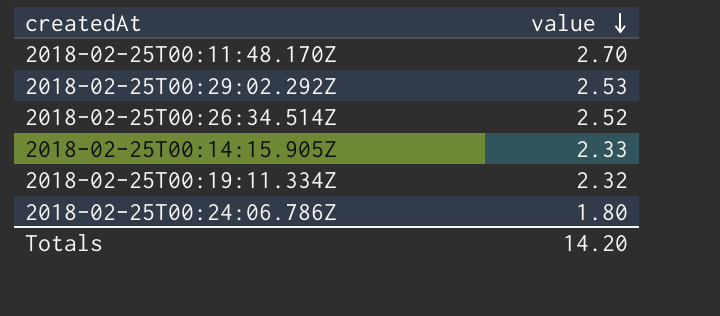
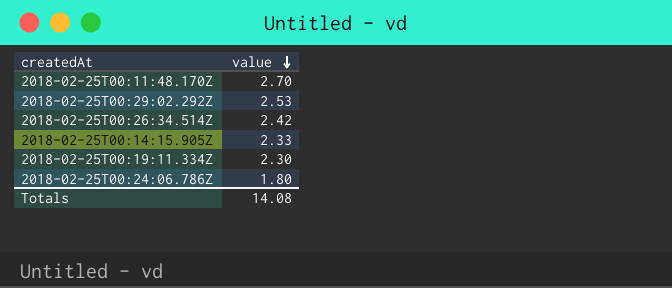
2018-02-25T00:26:34.514Z | value: 2.52 -> 2.42
2018-02-25T00:19:11.334Z | value: 2.32 -> 2.30
Totals | value: 14.20 -> 14.08

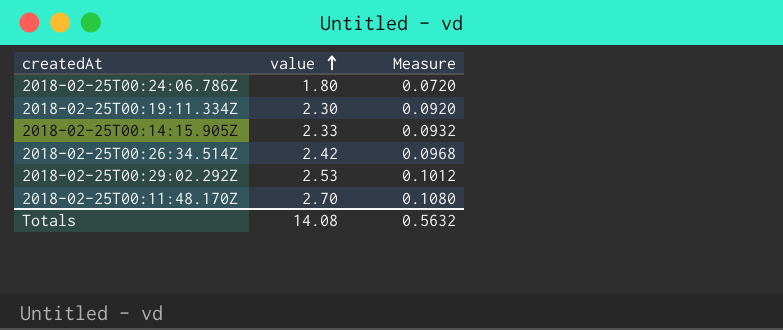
row order: value descending -> value ascending
column Measure | formula: none -> [value] * 0.04

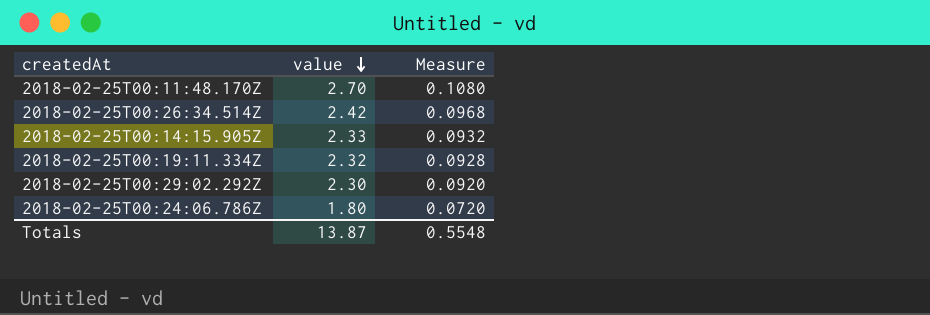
row order: value ascending -> value descending
2018-02-25T00:19:11.334Z | value: 2.30 -> 2.32
2018-02-25T00:19:11.334Z | Measure: 0.0920 -> 0.0928
2018-02-25T00:29:02.292Z | value: 2.53 -> 2.30
2018-02-25T00:29:02.292Z | Measure: 0.1012 -> 0.0920
Totals | value: 14.08 -> 13.87
Totals | Measure: 0.5632 -> 0.5548

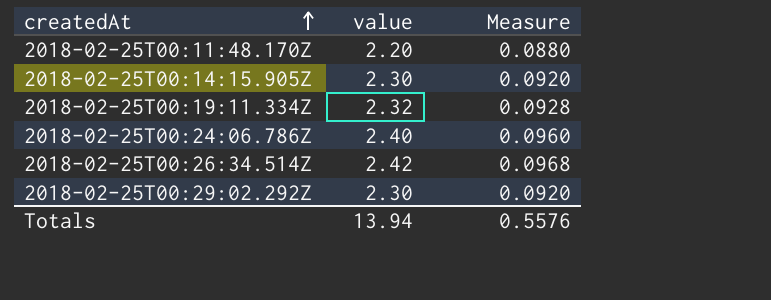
row order: value descending -> createdAt ascending
2018-02-25T00:11:48.170Z | value: 2.70 -> 2.20
2018-02-25T00:11:48.170Z | Measure: 0.1080 -> 0.0880
2018-02-25T00:14:15.905Z | value: 2.33 -> 2.30
2018-02-25T00:14:15.905Z | Measure: 0.0932 -> 0.0920
2018-02-25T00:24:06.786Z | value: 1.80 -> 2.40
2018-02-25T00:24:06.786Z | Measure: 0.0720 -> 0.0960
Totals | value: 13.87 -> 13.94
Totals | Measure: 0.5548 -> 0.5576

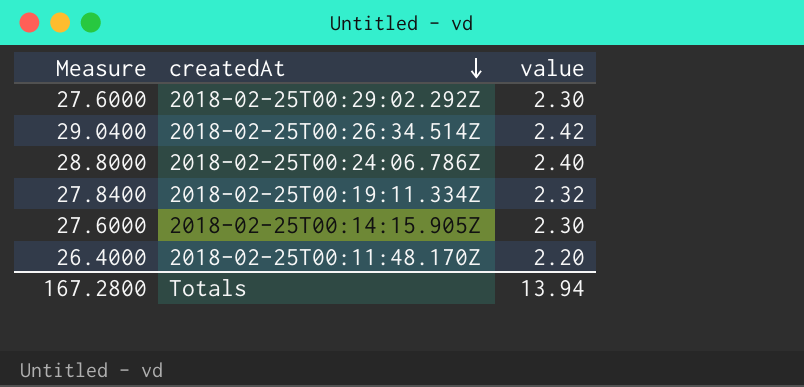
row order: createdAt ascending -> createdAt descending
column Measure | formula: [value] * 0.04 -> [value] * 12
column Measure | position: 3 -> 1
Totals | Measure: 0.5576 -> 167.2800

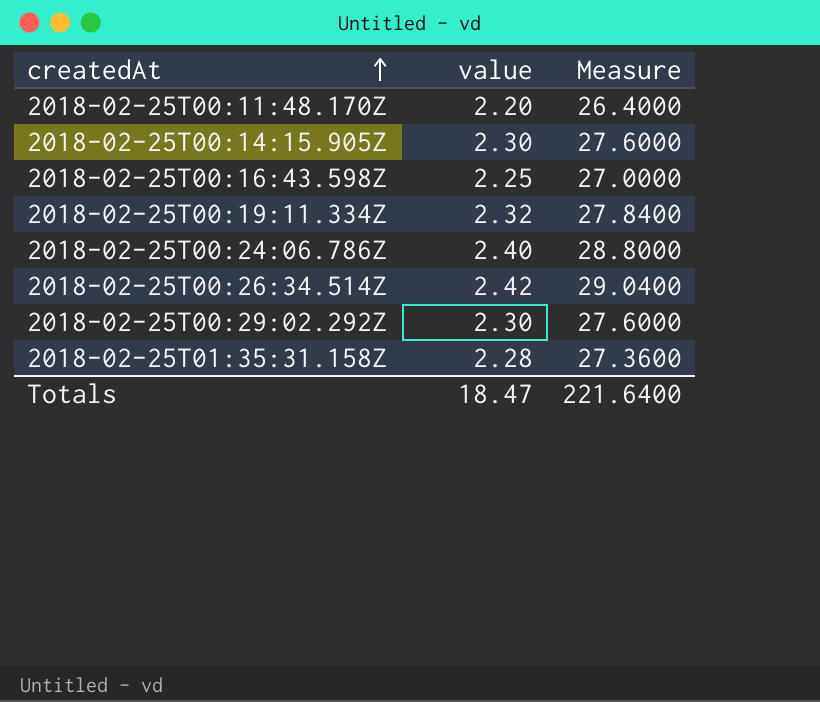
row order: createdAt descending -> createdAt ascending
column Measure | position: 1 -> 3
row 2018-02-25T00:16:43.598Z: none -> 2.25 | 27.0000
row 2018-02-25T01:35:31.158Z: none -> 2.28 | 27.3600
Totals | value: 13.94 -> 18.47
Totals | Measure: 167.2800 -> 221.6400

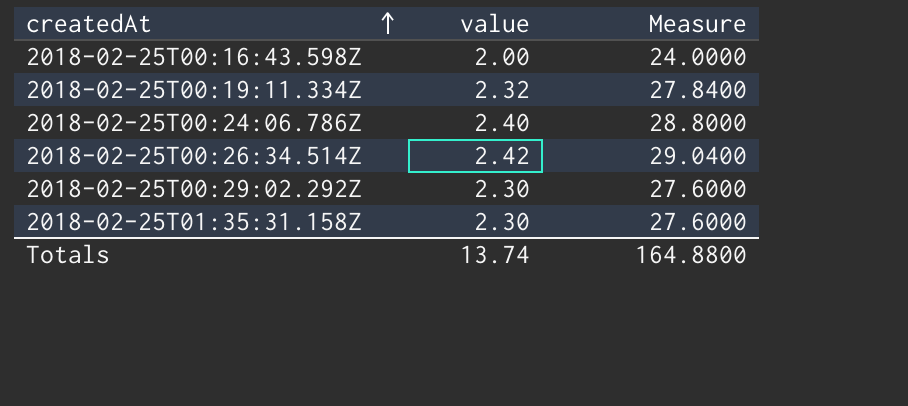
row 2018-02-25T00:11:48.170Z: 2.20 | 26.4000 -> none
row 2018-02-25T00:14:15.905Z: 2.30 | 27.6000 -> none
2018-02-25T00:16:43.598Z | value: 2.25 -> 2.00
2018-02-25T00:16:43.598Z | Measure: 27.0000 -> 24.0000
2018-02-25T01:35:31.158Z | value: 2.28 -> 2.30
2018-02-25T01:35:31.158Z | Measure: 27.3600 -> 27.6000
Totals | value: 18.47 -> 13.74
Totals | Measure: 221.6400 -> 164.8800

